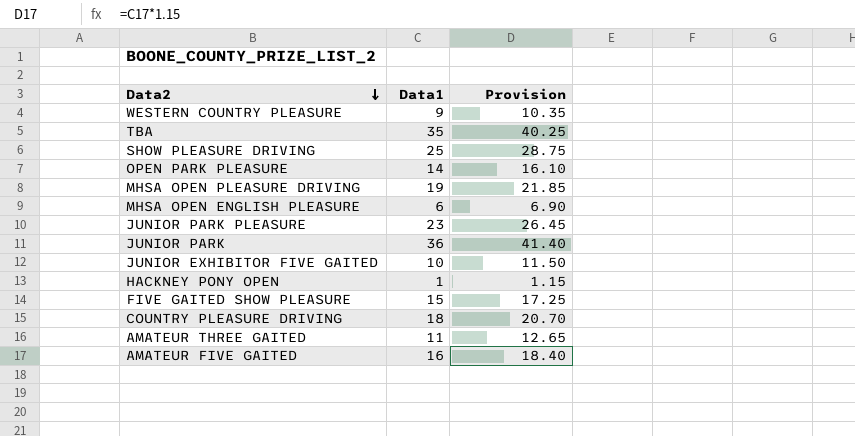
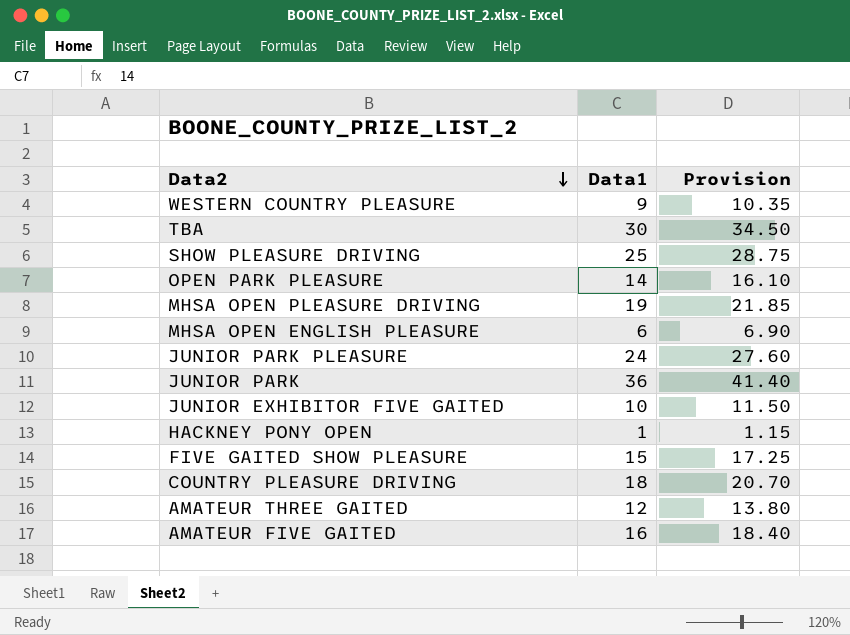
TBA | Data1: 35 -> 30
TBA | Provision: 40.25 -> 34.50
JUNIOR PARK PLEASURE | Data1: 23 -> 24
JUNIOR PARK PLEASURE | Provision: 26.45 -> 27.60
AMATEUR THREE GAITED | Data1: 11 -> 12
AMATEUR THREE GAITED | Provision: 12.65 -> 13.80

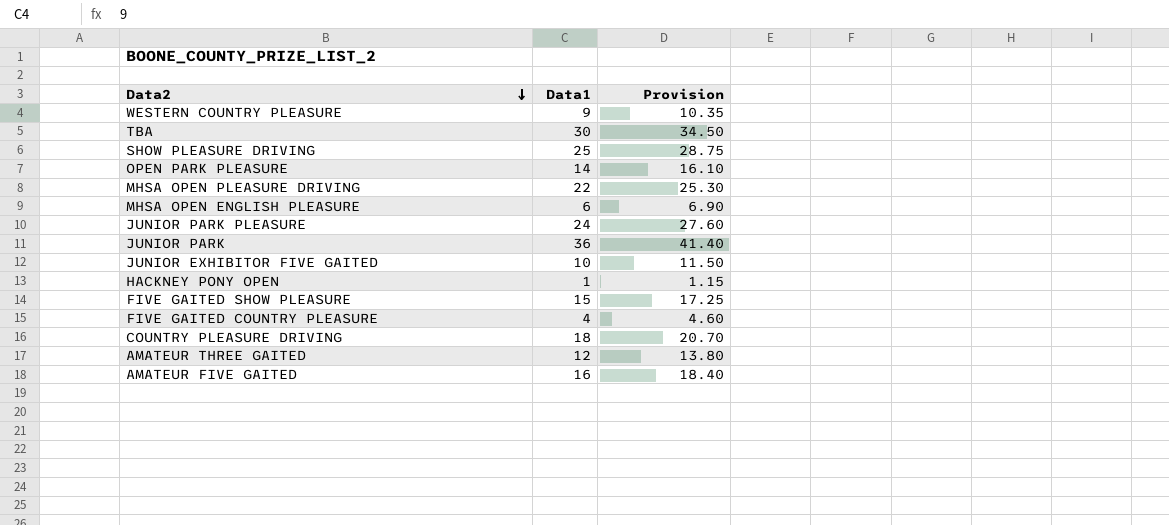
MHSA OPEN PLEASURE DRIVING | Data1: 19 -> 22
MHSA OPEN PLEASURE DRIVING | Provision: 21.85 -> 25.30
row FIVE GAITED COUNTRY PLEASURE: none -> 4 | 4.60

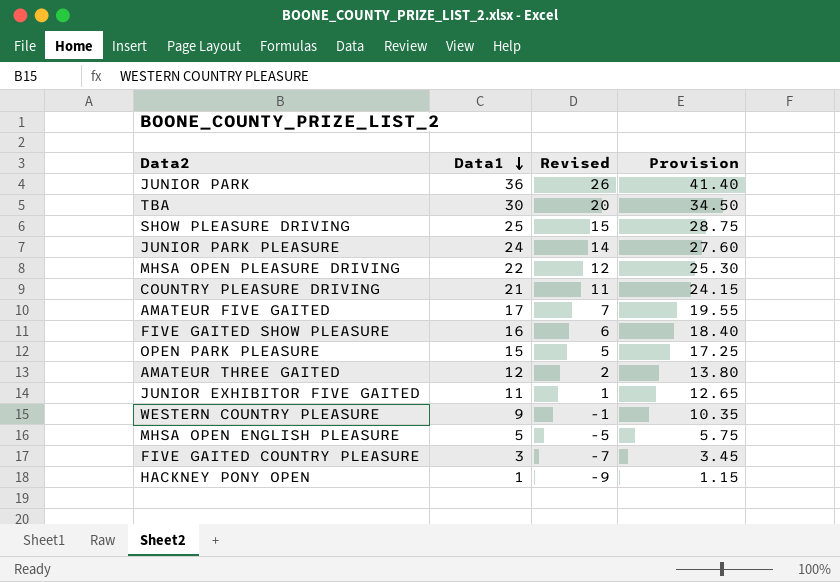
row order: Data2 descending -> Data1 descending
column Revised | formula: none -> [Data1] - 10
COUNTRY PLEASURE DRIVING | Data1: 18 -> 21
COUNTRY PLEASURE DRIVING | Provision: 20.70 -> 24.15
AMATEUR FIVE GAITED | Data1: 16 -> 17
AMATEUR FIVE GAITED | Provision: 18.40 -> 19.55
FIVE GAITED SHOW PLEASURE | Data1: 15 -> 16
FIVE GAITED SHOW PLEASURE | Provision: 17.25 -> 18.40
OPEN PARK PLEASURE | Data1: 14 -> 15
OPEN PARK PLEASURE | Provision: 16.10 -> 17.25
JUNIOR EXHIBITOR FIVE GAITED | Data1: 10 -> 11
JUNIOR EXHIBITOR FIVE GAITED | Provision: 11.50 -> 12.65
MHSA OPEN ENGLISH PLEASURE | Data1: 6 -> 5
MHSA OPEN ENGLISH PLEASURE | Provision: 6.90 -> 5.75
FIVE GAITED COUNTRY PLEASURE | Data1: 4 -> 3
FIVE GAITED COUNTRY PLEASURE | Provision: 4.60 -> 3.45

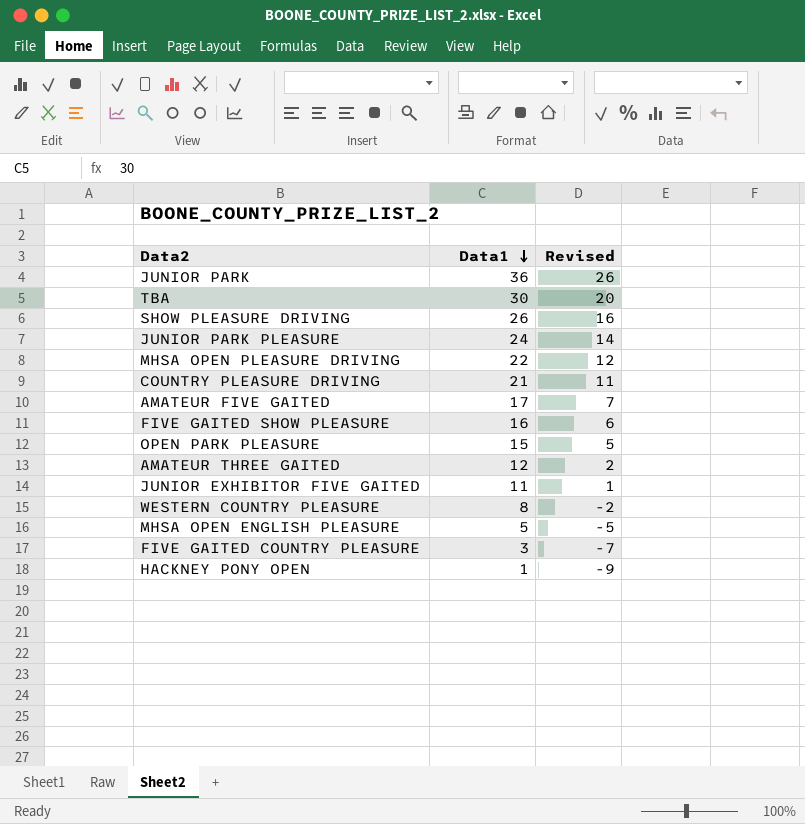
column Provision | formula: [Data1] * 1.15 -> none
SHOW PLEASURE DRIVING | Data1: 25 -> 26
SHOW PLEASURE DRIVING | Revised: 15 -> 16
WESTERN COUNTRY PLEASURE | Data1: 9 -> 8
WESTERN COUNTRY PLEASURE | Revised: -1 -> -2

